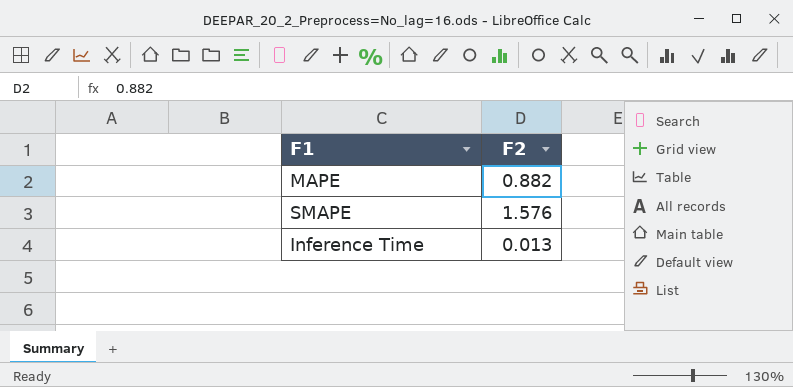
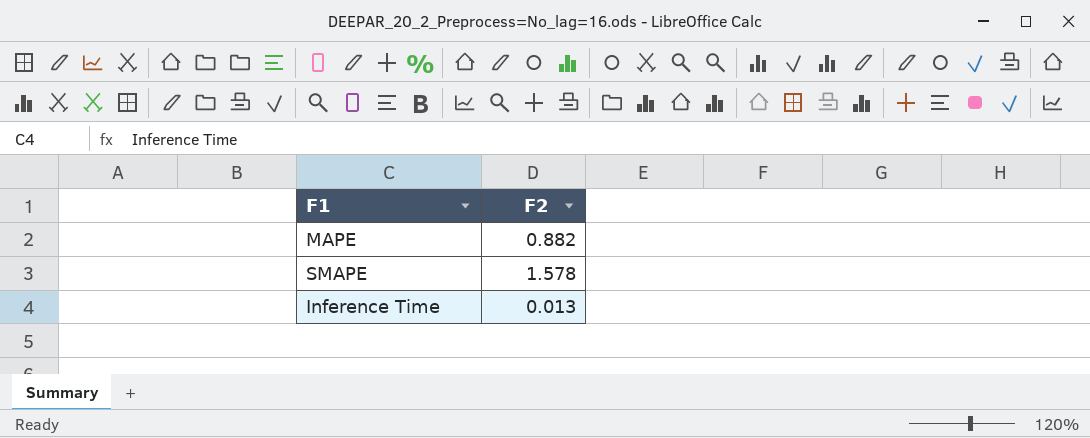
SMAPE | F2: 1.576 -> 1.578

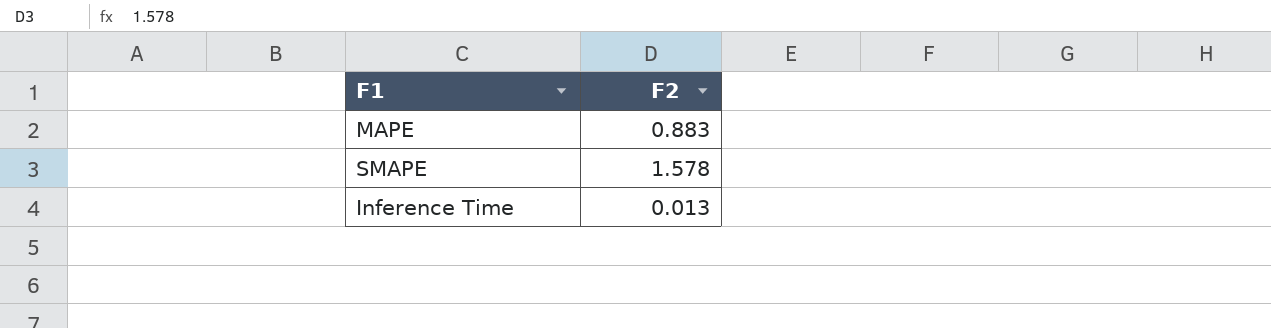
MAPE | F2: 0.882 -> 0.883

